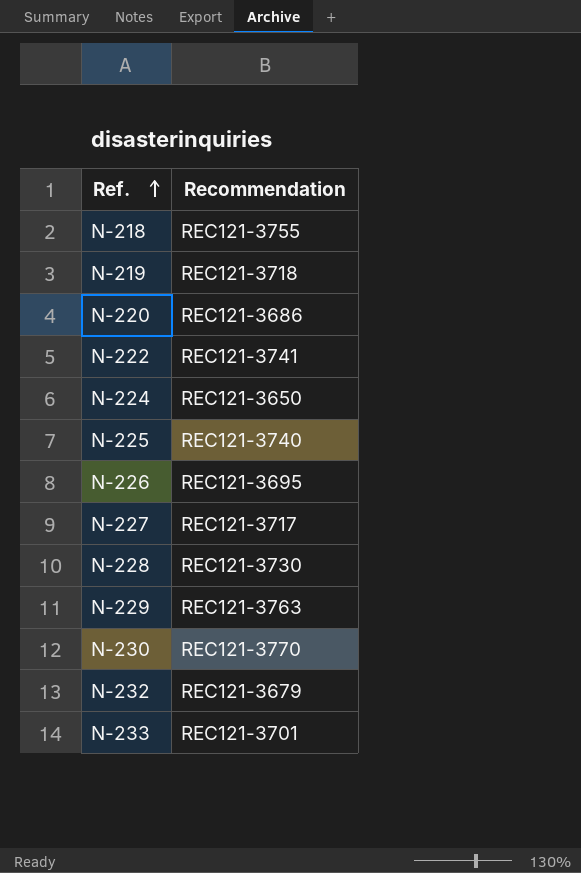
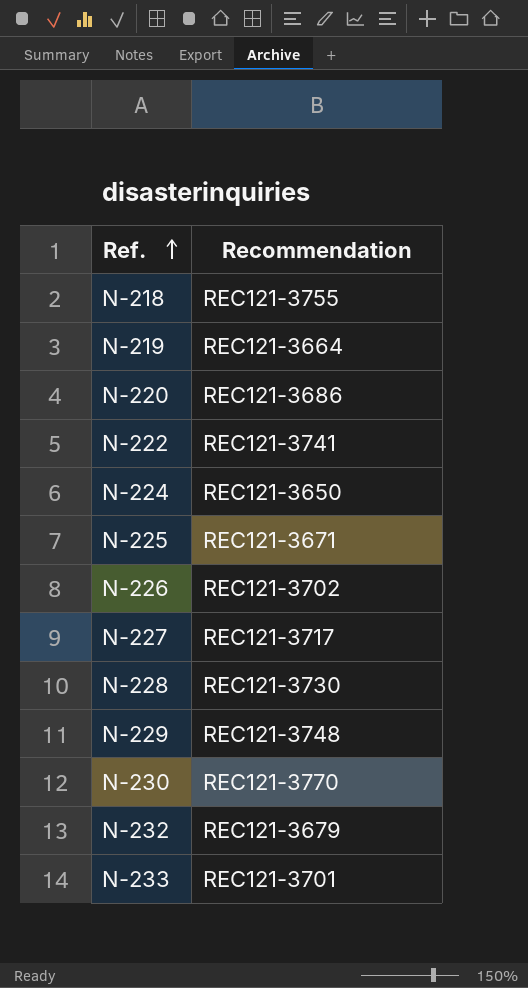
N-219 | Recommendation: REC121-3718 -> REC121-3664
N-225 | Recommendation: REC121-3740 -> REC121-3671
N-226 | Recommendation: REC121-3695 -> REC121-3702
N-229 | Recommendation: REC121-3763 -> REC121-3748

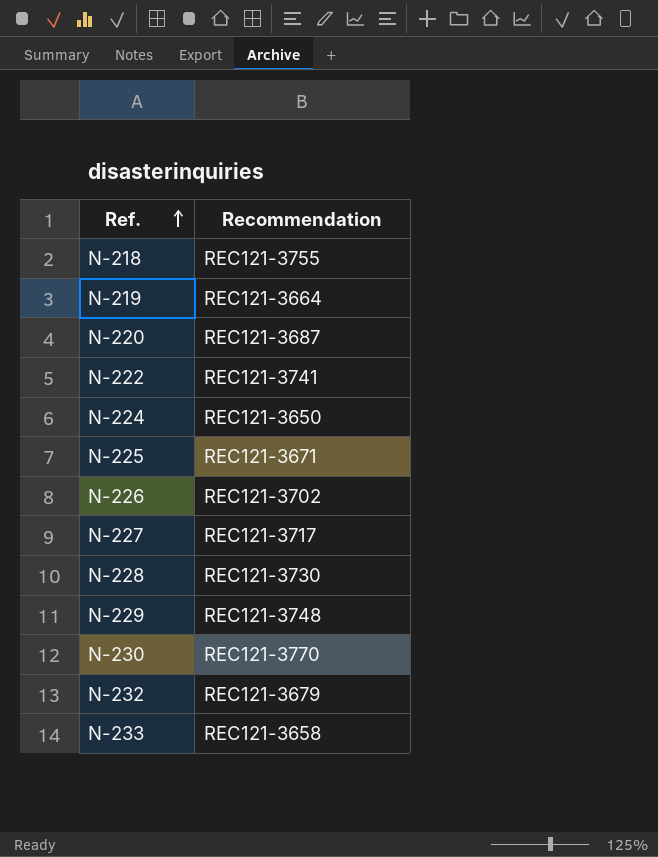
N-220 | Recommendation: REC121-3686 -> REC121-3687
N-233 | Recommendation: REC121-3701 -> REC121-3658

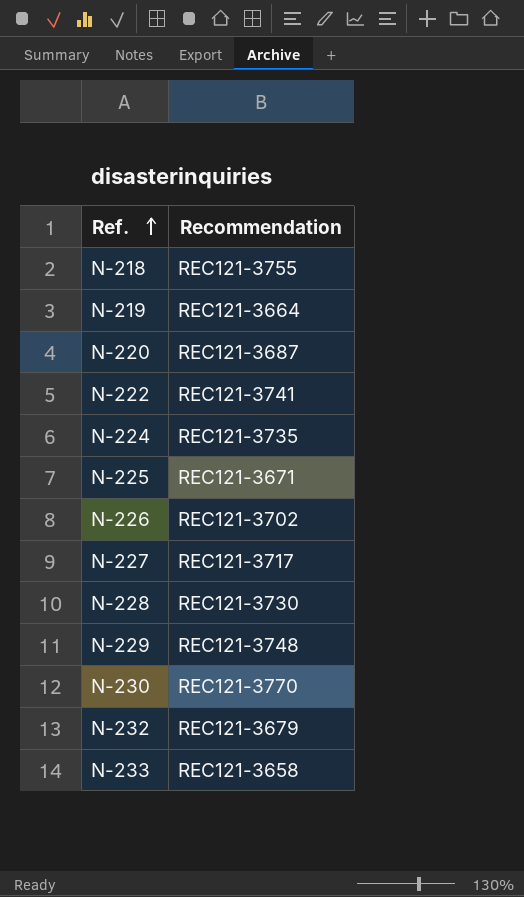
N-224 | Recommendation: REC121-3650 -> REC121-3735

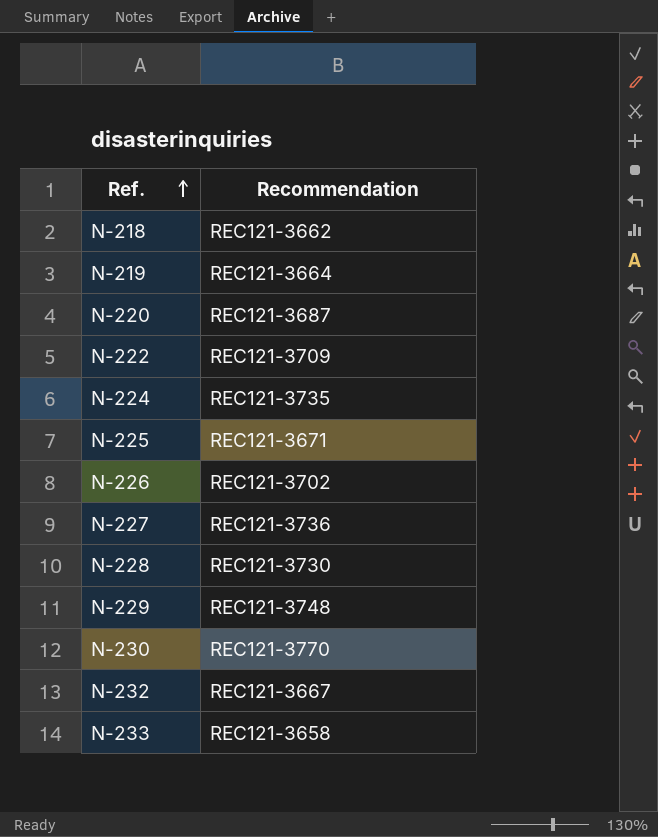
N-218 | Recommendation: REC121-3755 -> REC121-3662
N-222 | Recommendation: REC121-3741 -> REC121-3709
N-227 | Recommendation: REC121-3717 -> REC121-3736
N-232 | Recommendation: REC121-3679 -> REC121-3667

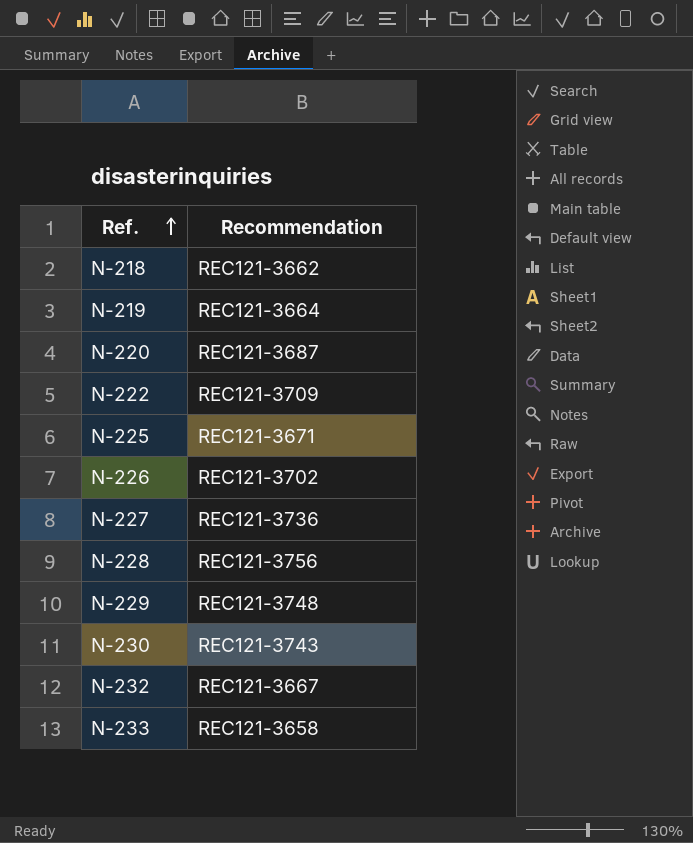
row N-224: REC121-3735 -> none
N-228 | Recommendation: REC121-3730 -> REC121-3756
N-230 | Recommendation: REC121-3770 -> REC121-3743

